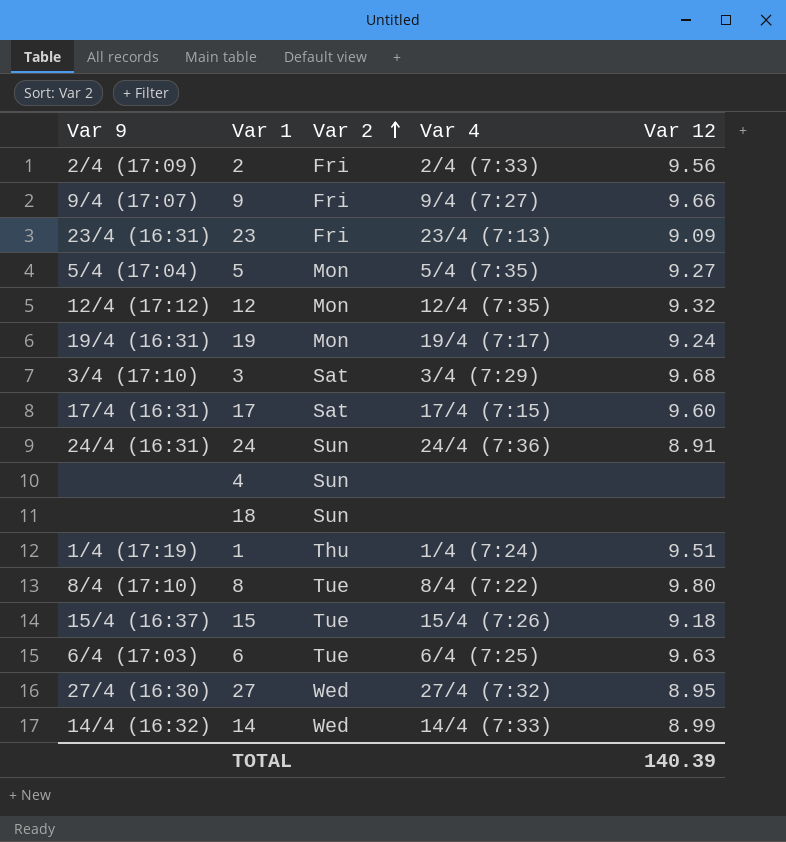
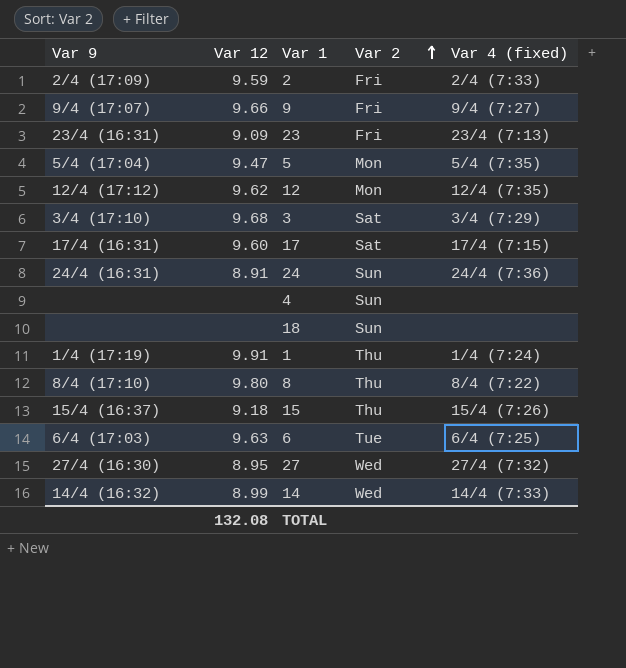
column Var 12 | position: 5 -> 2
column name: Var 4 -> Var 4 (fixed)
row 19: 19/4 (16:31) | Mon | 19/4 (7:17) | 9.24 -> none
2 | Var 12: 9.56 -> 9.59
5 | Var 12: 9.27 -> 9.47
12 | Var 12: 9.32 -> 9.62
1 | Var 12: 9.51 -> 9.91
8 | Var 2: Tue -> Thu
15 | Var 2: Tue -> Thu
TOTAL | Var 12: 140.39 -> 132.08

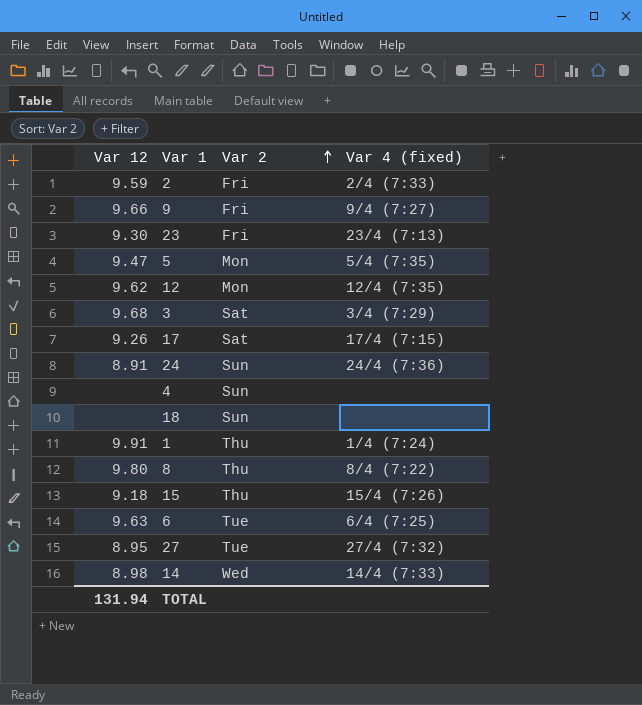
column Var 9 | position: 1 -> none
23 | Var 12: 9.09 -> 9.30
17 | Var 12: 9.60 -> 9.26
27 | Var 2: Wed -> Tue
14 | Var 12: 8.99 -> 8.98
TOTAL | Var 12: 132.08 -> 131.94

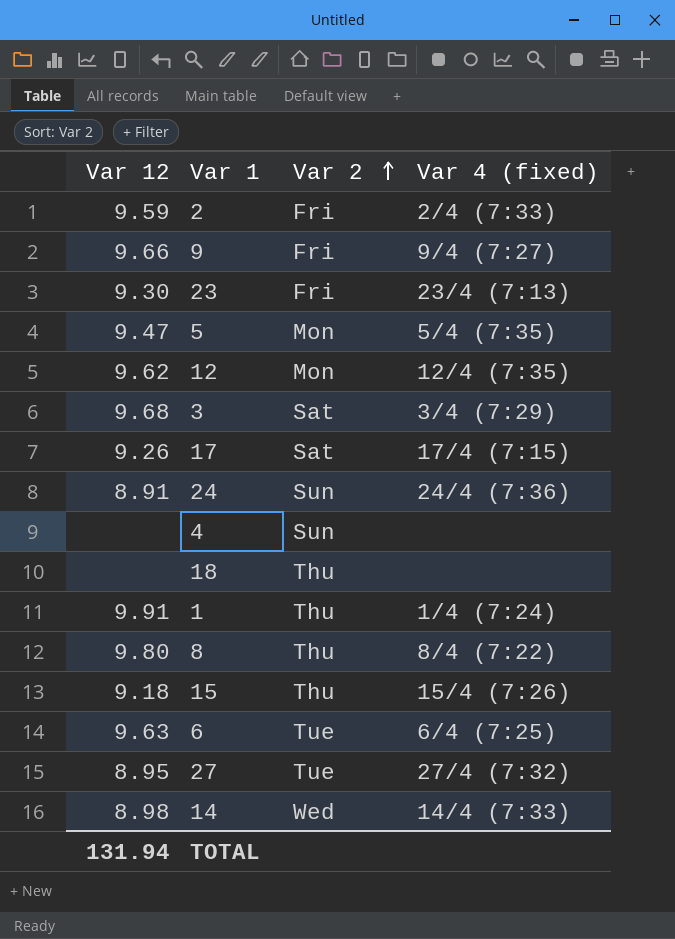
18 | Var 2: Sun -> Thu

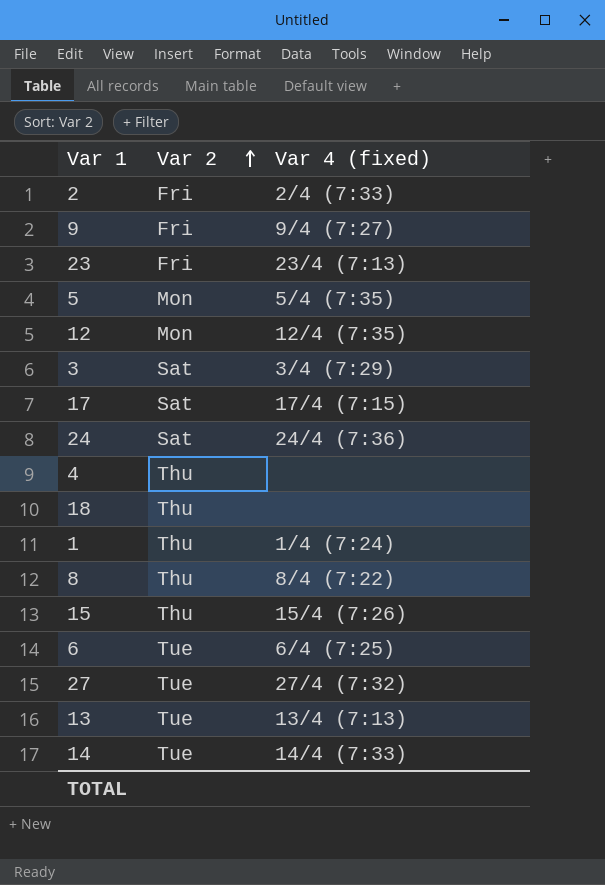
column Var 12 | position: 1 -> none
24 | Var 2: Sun -> Sat
4 | Var 2: Sun -> Thu
row 13: none -> Tue | 13/4 (7:13)
14 | Var 2: Wed -> Tue

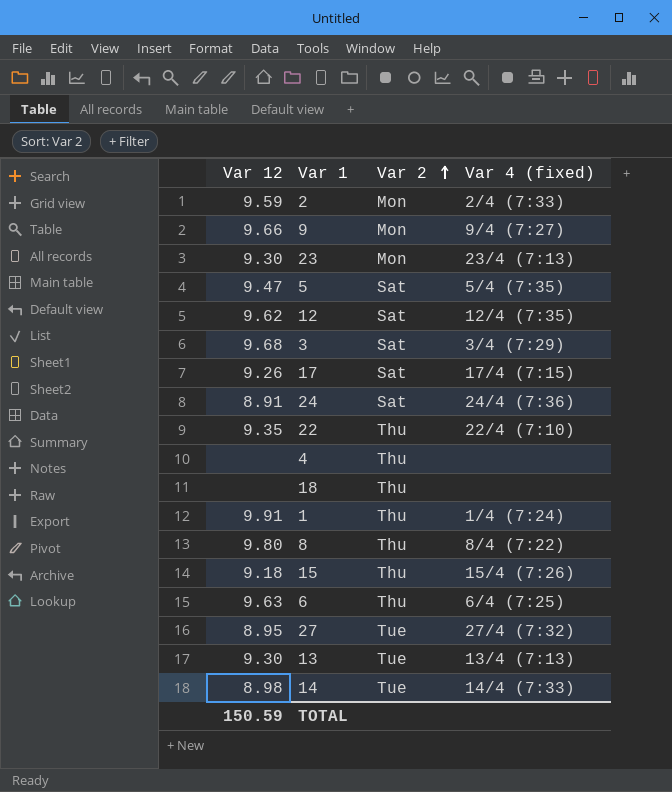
column Var 12 | position: none -> 1
2 | Var 2: Fri -> Mon
9 | Var 2: Fri -> Mon
23 | Var 2: Fri -> Mon
5 | Var 2: Mon -> Sat
12 | Var 2: Mon -> Sat
row 22: none -> 9.35 | Thu | 22/4 (7:10)
6 | Var 2: Tue -> Thu

